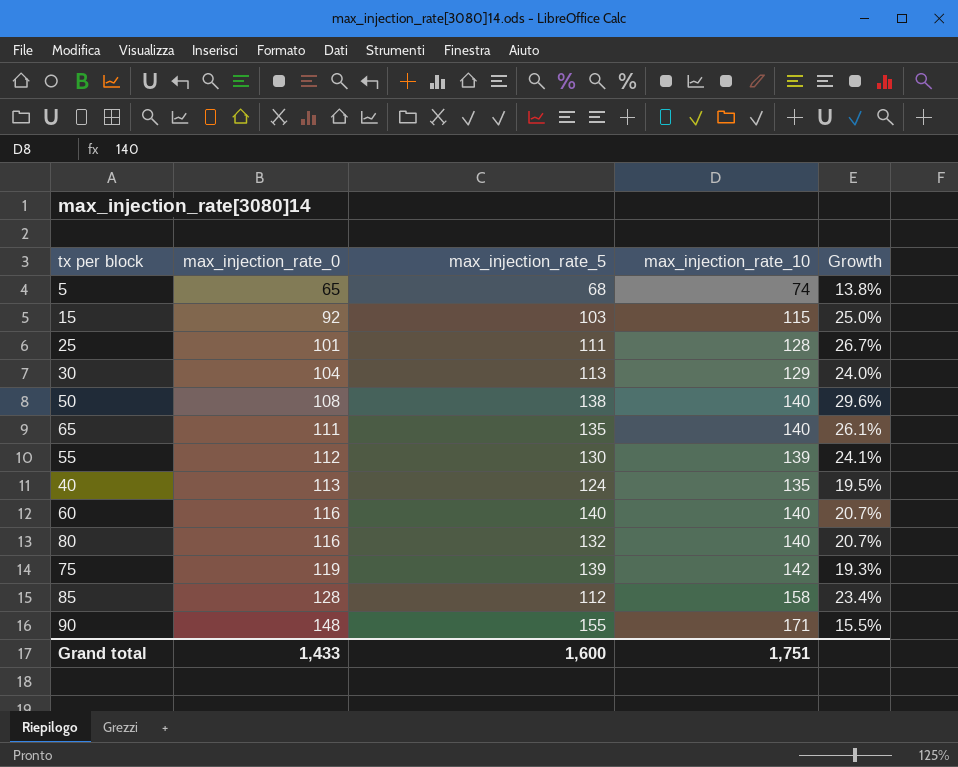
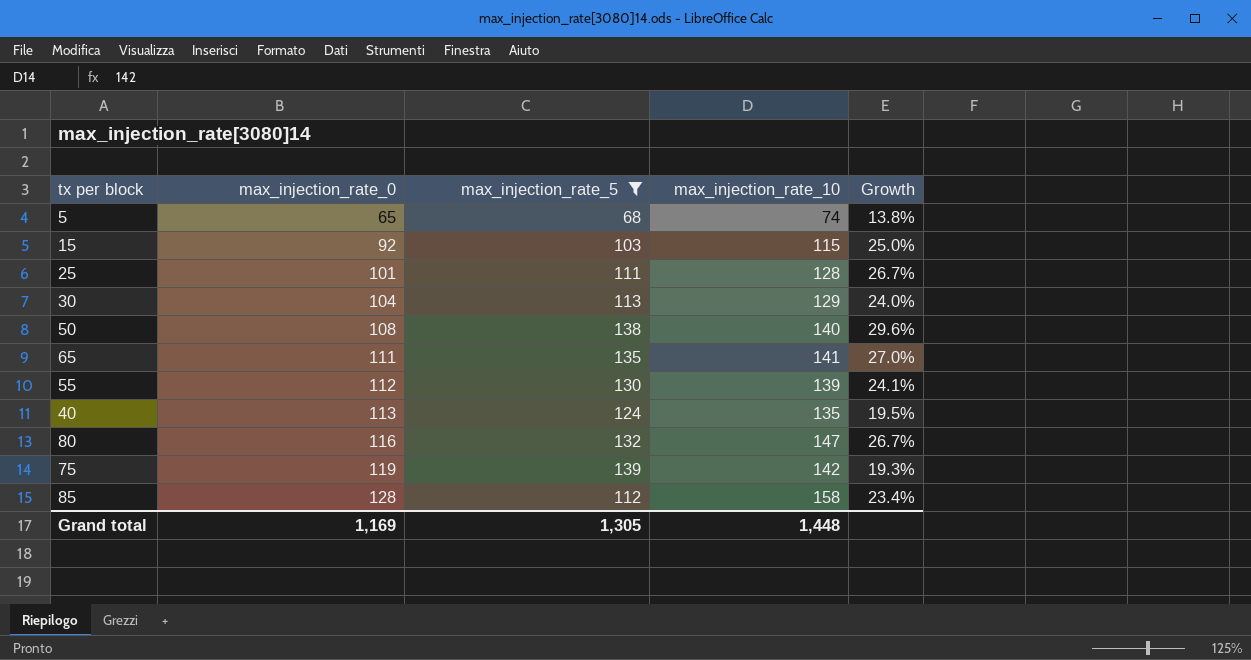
filter: none -> max_injection_rate_5 <= 139
65 | max_injection_rate_10: 140 -> 141
65 | Growth: 26.1% -> 27.0%
80 | max_injection_rate_10: 140 -> 147
80 | Growth: 20.7% -> 26.7%
Grand total | max_injection_rate_0: 1,433 -> 1,169
Grand total | max_injection_rate_5: 1,600 -> 1,305
Grand total | max_injection_rate_10: 1,751 -> 1,448

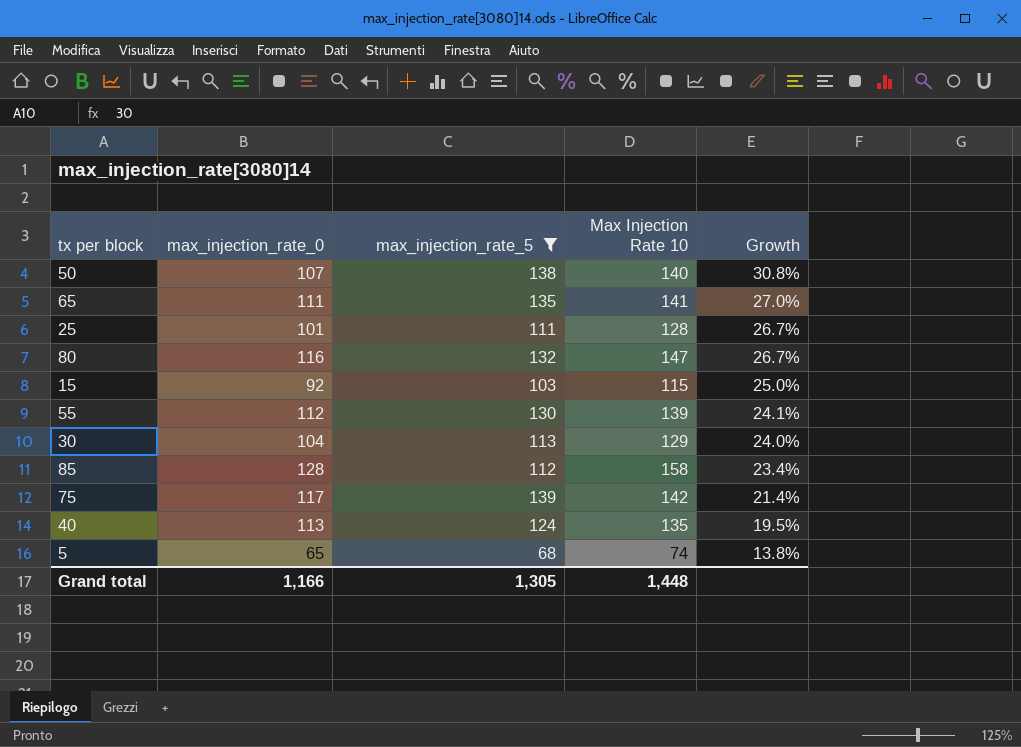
row order: max_injection_rate_0 ascending -> Growth descending
column name: max_injection_rate_10 -> Max Injection Rate 10
50 | max_injection_rate_0: 108 -> 107
50 | Growth: 29.6% -> 30.8%
75 | max_injection_rate_0: 119 -> 117
75 | Growth: 19.3% -> 21.4%
Grand total | max_injection_rate_0: 1,169 -> 1,166

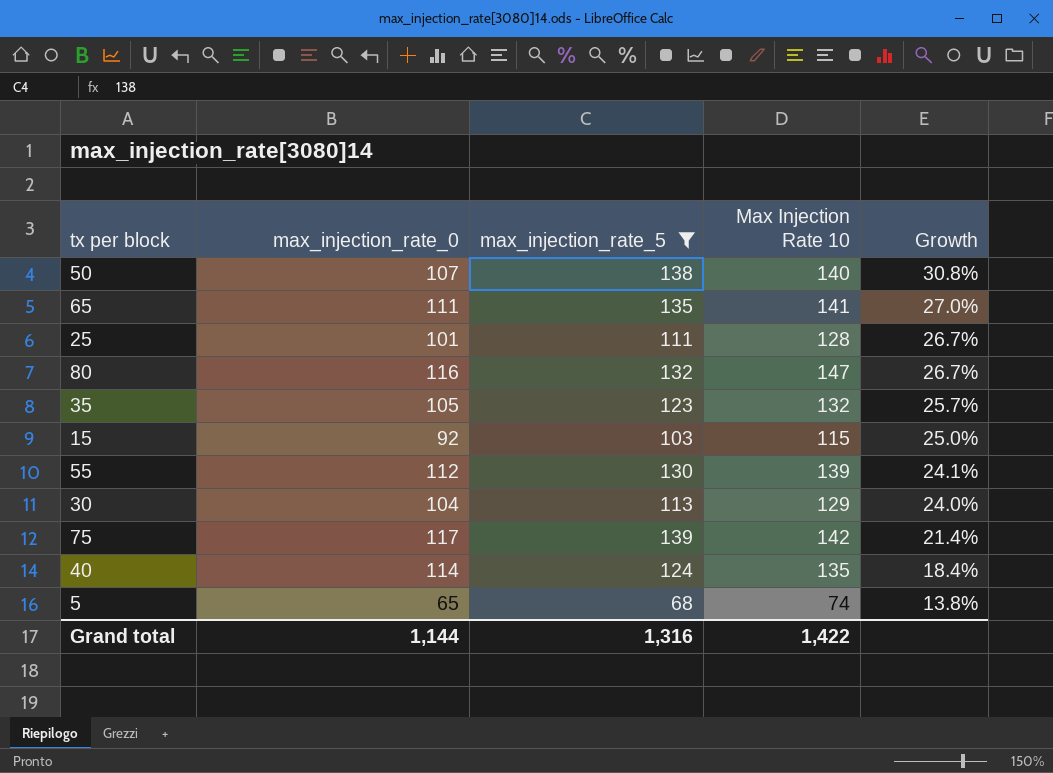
row 85: 128 | 112 | 158 | 23.4% -> none
row 35: none -> 105 | 123 | 132 | 25.7%
40 | max_injection_rate_0: 113 -> 114
40 | Growth: 19.5% -> 18.4%
Grand total | max_injection_rate_0: 1,166 -> 1,144
Grand total | max_injection_rate_5: 1,305 -> 1,316
Grand total | Max Injection Rate 10: 1,448 -> 1,422

